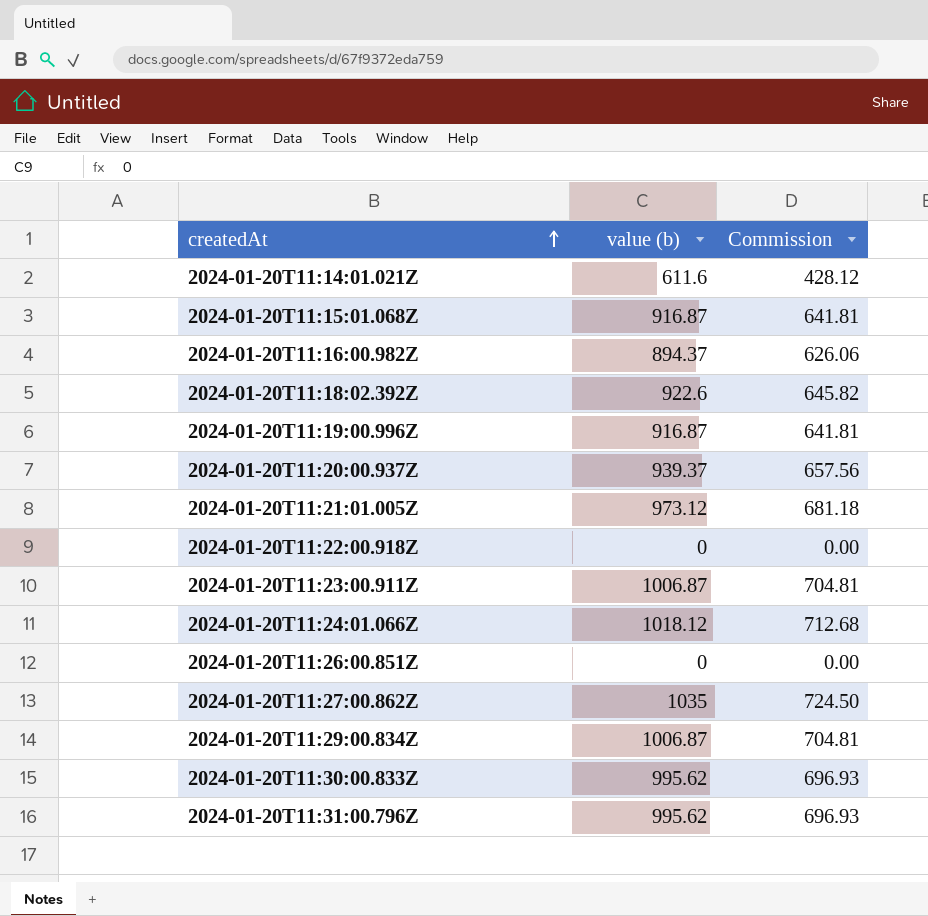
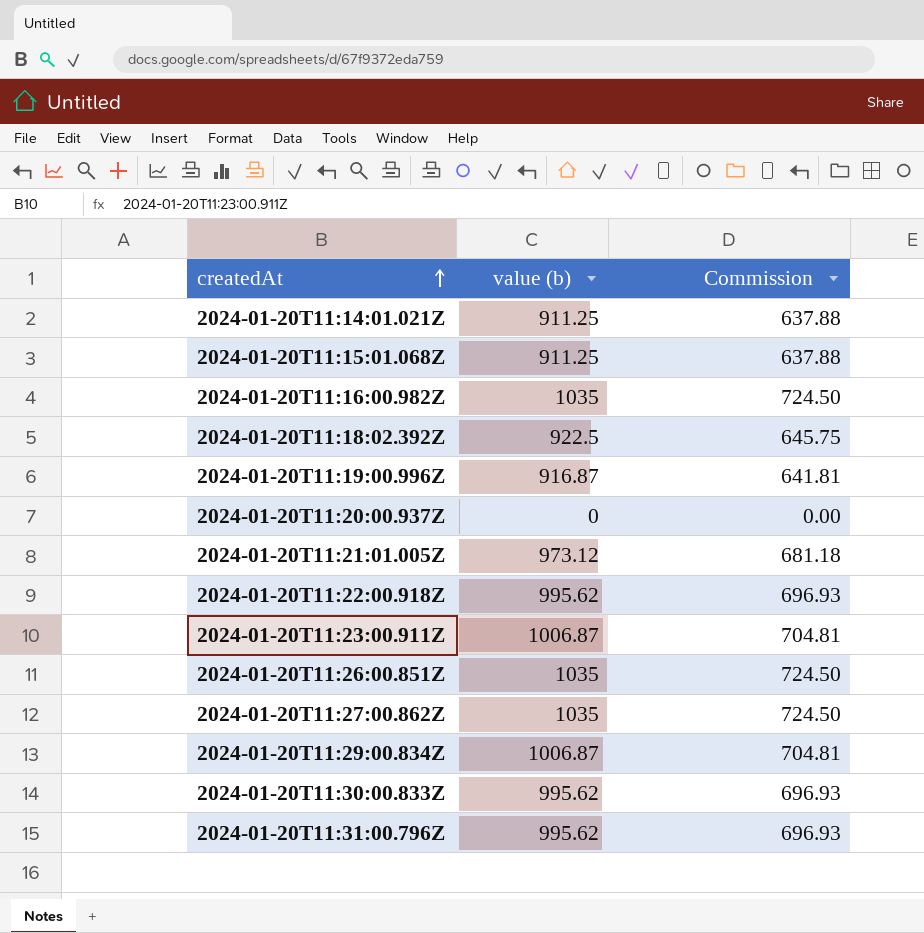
row 2024-01-20T11:24:01.066Z: 1018.12 | 712.68 -> none
2024-01-20T11:14:01.021Z | value (b): 611.6 -> 911.25
2024-01-20T11:14:01.021Z | Commission: 428.12 -> 637.88
2024-01-20T11:15:01.068Z | value (b): 916.87 -> 911.25
2024-01-20T11:15:01.068Z | Commission: 641.81 -> 637.88
2024-01-20T11:16:00.982Z | value (b): 894.37 -> 1035
2024-01-20T11:16:00.982Z | Commission: 626.06 -> 724.50
2024-01-20T11:18:02.392Z | value (b): 922.6 -> 922.5
2024-01-20T11:18:02.392Z | Commission: 645.82 -> 645.75
2024-01-20T11:20:00.937Z | value (b): 939.37 -> 0
2024-01-20T11:20:00.937Z | Commission: 657.56 -> 0.00
2024-01-20T11:22:00.918Z | value (b): 0 -> 995.62
2024-01-20T11:22:00.918Z | Commission: 0.00 -> 696.93
2024-01-20T11:26:00.851Z | value (b): 0 -> 1035
2024-01-20T11:26:00.851Z | Commission: 0.00 -> 724.50

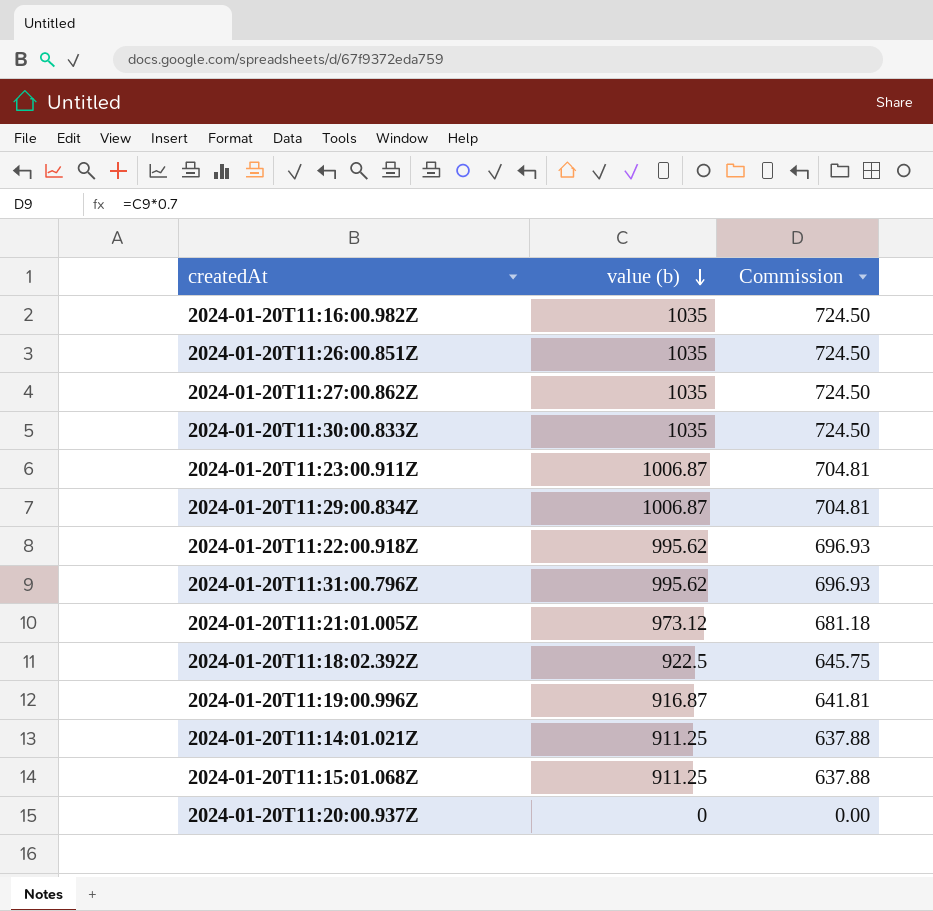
row order: createdAt ascending -> value (b) descending
2024-01-20T11:30:00.833Z | value (b): 995.62 -> 1035
2024-01-20T11:30:00.833Z | Commission: 696.93 -> 724.50

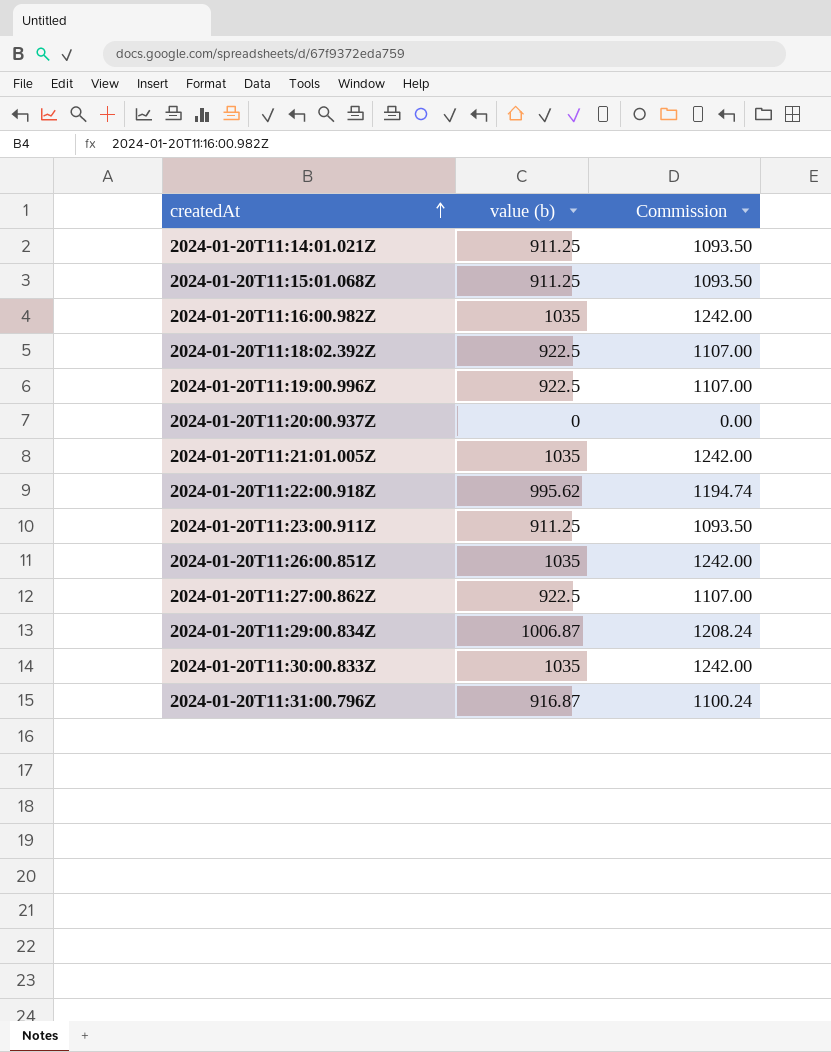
row order: value (b) descending -> createdAt ascending
column Commission | formula: [value (b)] * 0.7 -> [value (b)] * 1.2
2024-01-20T11:19:00.996Z | value (b): 916.87 -> 922.5
2024-01-20T11:21:01.005Z | value (b): 973.12 -> 1035
2024-01-20T11:23:00.911Z | value (b): 1006.87 -> 911.25
2024-01-20T11:27:00.862Z | value (b): 1035 -> 922.5
2024-01-20T11:31:00.796Z | value (b): 995.62 -> 916.87

